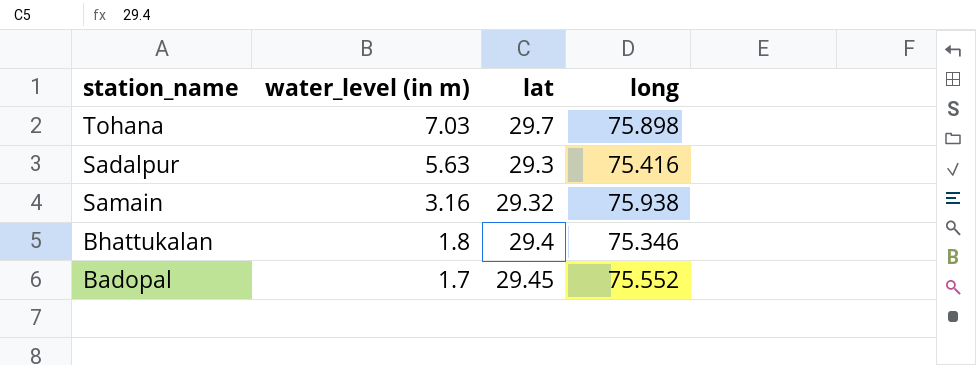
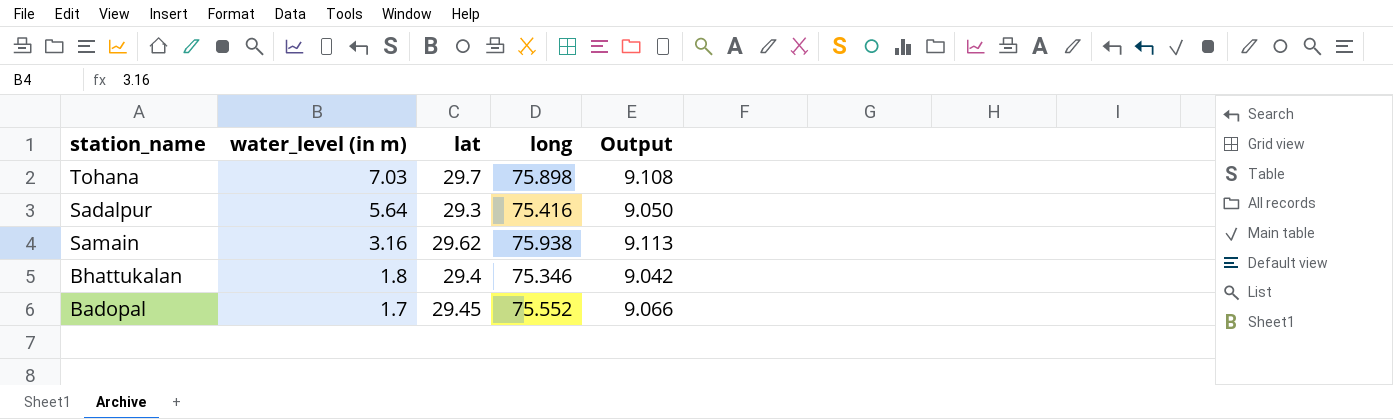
column Output | formula: none -> [long] * 0.12
Sadalpur | water_level (in m): 5.63 -> 5.64
Samain | lat: 29.32 -> 29.62

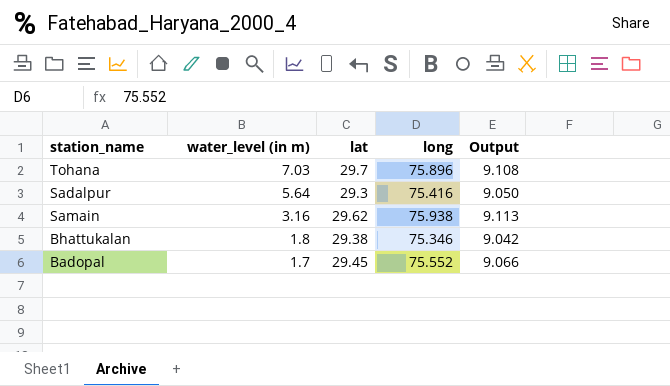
Tohana | long: 75.898 -> 75.896
Bhattukalan | lat: 29.4 -> 29.38

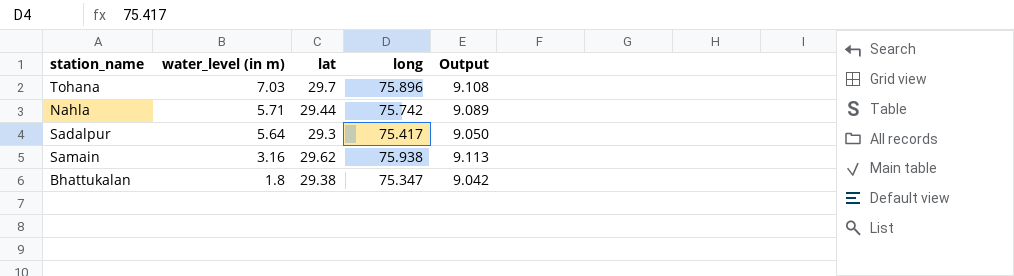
row Badopal: 1.7 | 29.45 | 75.552 | 9.066 -> none
row Nahla: none -> 5.71 | 29.44 | 75.742 | 9.089
Sadalpur | long: 75.416 -> 75.417
Bhattukalan | long: 75.346 -> 75.347

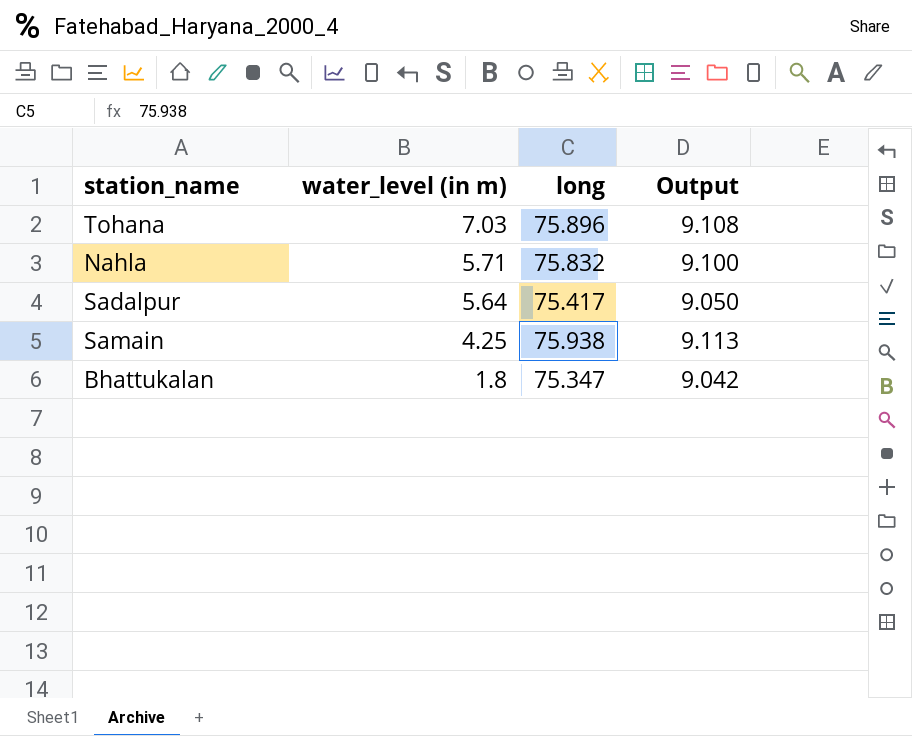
column lat | position: 3 -> none
Nahla | long: 75.742 -> 75.832
Nahla | Output: 9.089 -> 9.100
Samain | water_level (in m): 3.16 -> 4.25

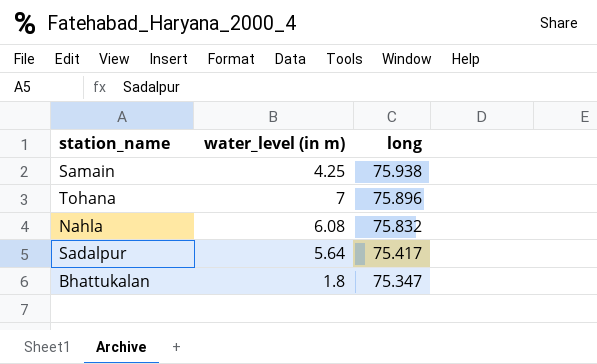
row order: water_level (in m) descending -> long descending
column Output | formula: [long] * 0.12 -> none
Tohana | water_level (in m): 7.03 -> 7
Nahla | water_level (in m): 5.71 -> 6.08

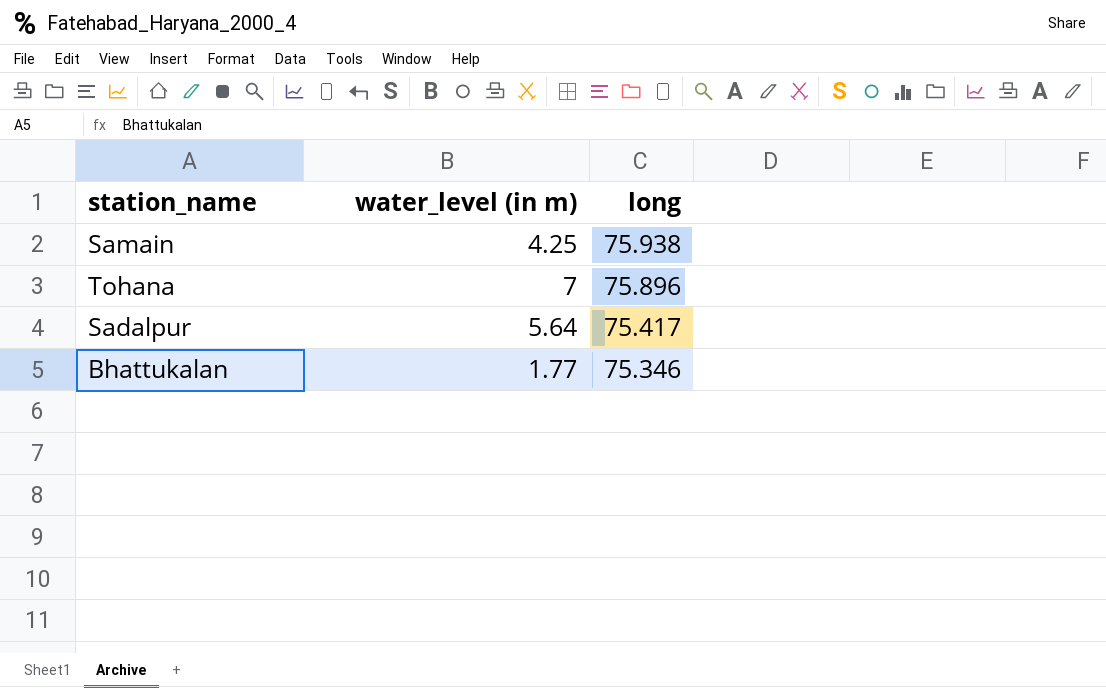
row Nahla: 6.08 | 75.832 -> none
Bhattukalan | water_level (in m): 1.8 -> 1.77
Bhattukalan | long: 75.347 -> 75.346

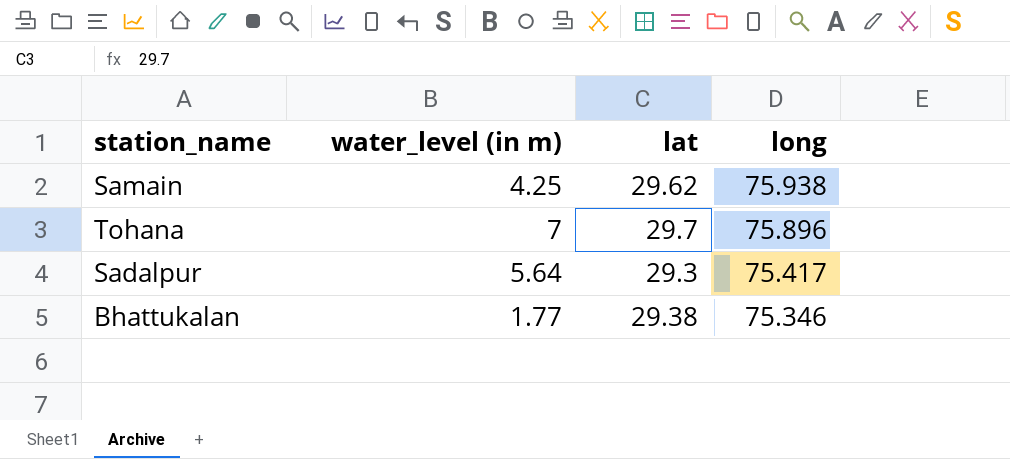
column lat | position: none -> 3

